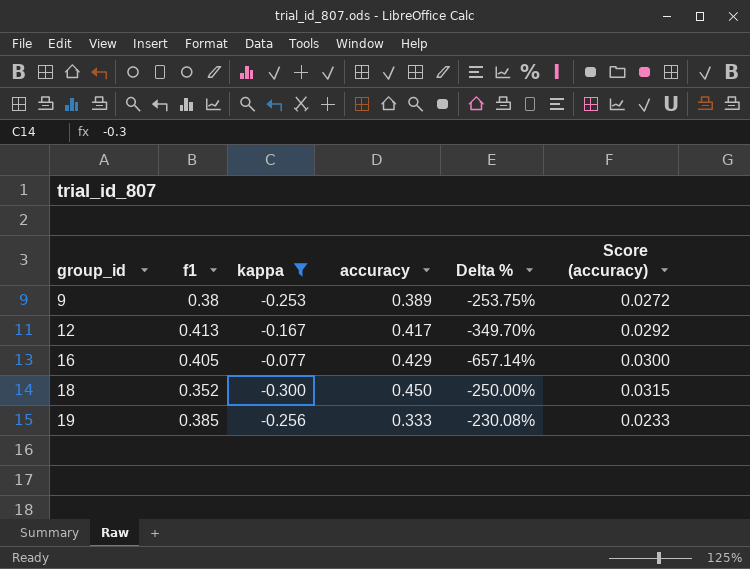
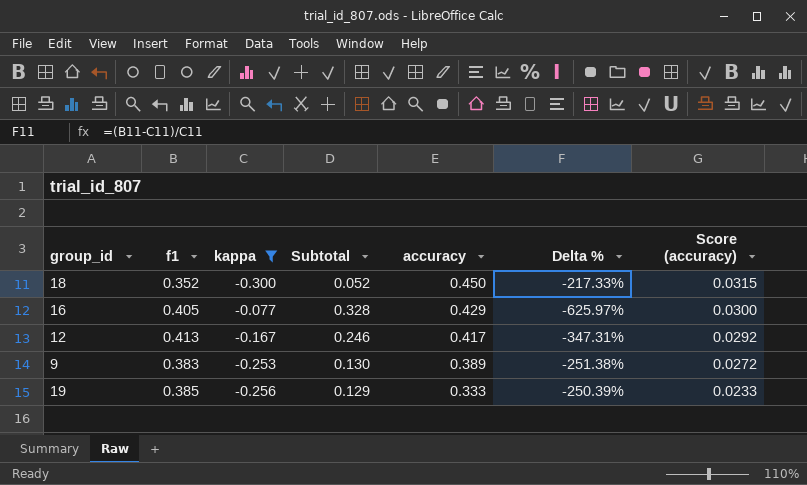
row order: group_id ascending -> accuracy descending
column Subtotal | formula: none -> [f1] + [kappa]
column Delta % | formula: ([accuracy] - [kappa]) / [kappa] -> ([f1] - [kappa]) / [kappa]
9 | f1: 0.38 -> 0.383

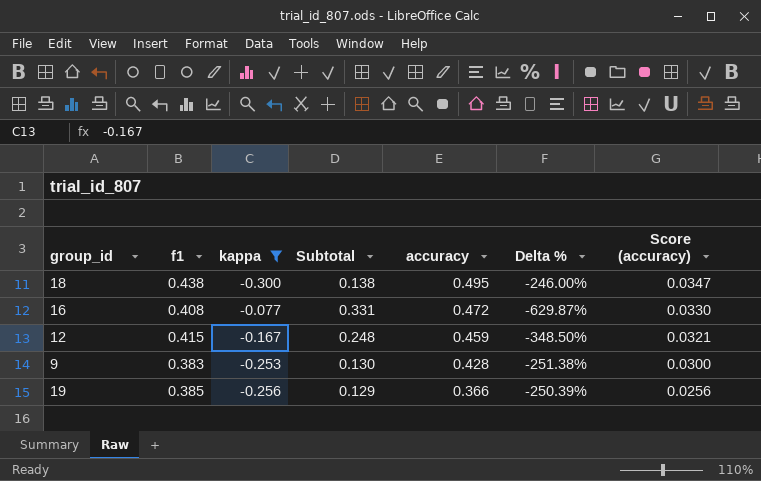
18 | f1: 0.352 -> 0.438
18 | Subtotal: 0.052 -> 0.138
18 | accuracy: 0.450 -> 0.495
18 | Delta %: -217.33% -> -246.00%
18 | Score (accuracy): 0.0315 -> 0.0347
16 | f1: 0.405 -> 0.408
16 | Subtotal: 0.328 -> 0.331
16 | accuracy: 0.429 -> 0.472
16 | Delta %: -625.97% -> -629.87%
16 | Score (accuracy): 0.0300 -> 0.0330
12 | f1: 0.413 -> 0.415
12 | Subtotal: 0.246 -> 0.248
12 | accuracy: 0.417 -> 0.459
12 | Delta %: -347.31% -> -348.50%
12 | Score (accuracy): 0.0292 -> 0.0321
9 | accuracy: 0.389 -> 0.428
9 | Score (accuracy): 0.0272 -> 0.0300
19 | accuracy: 0.333 -> 0.366
19 | Score (accuracy): 0.0233 -> 0.0256

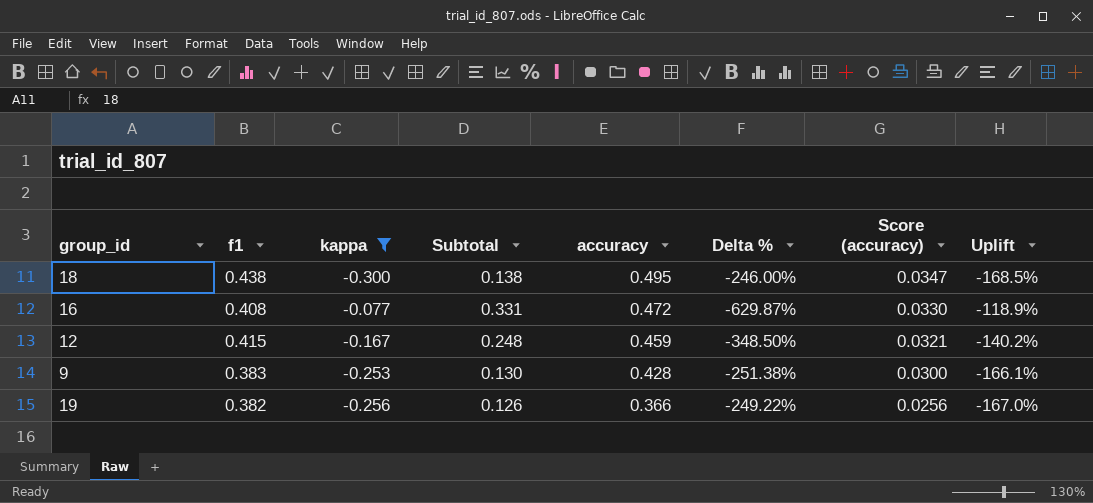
column Uplift | formula: none -> ([kappa] - [f1]) / [f1]
19 | f1: 0.385 -> 0.382
19 | Subtotal: 0.129 -> 0.126
19 | Delta %: -250.39% -> -249.22%

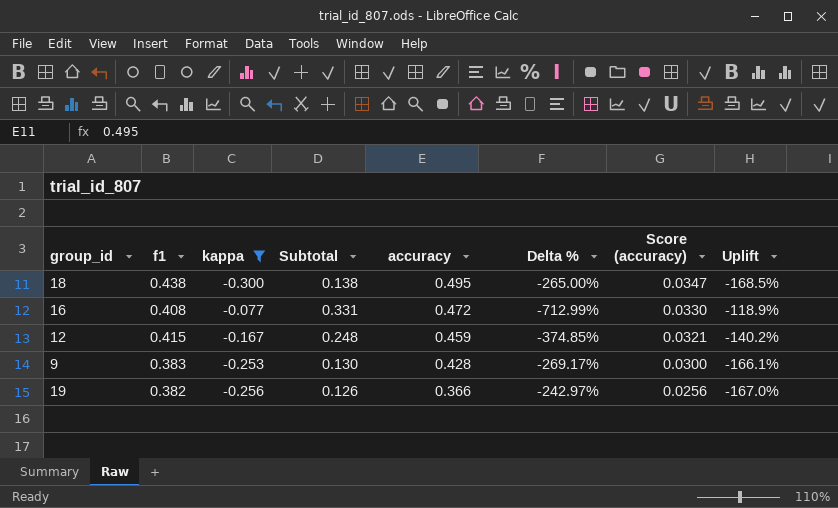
column Delta % | formula: ([f1] - [kappa]) / [kappa] -> ([accuracy] - [kappa]) / [kappa]

